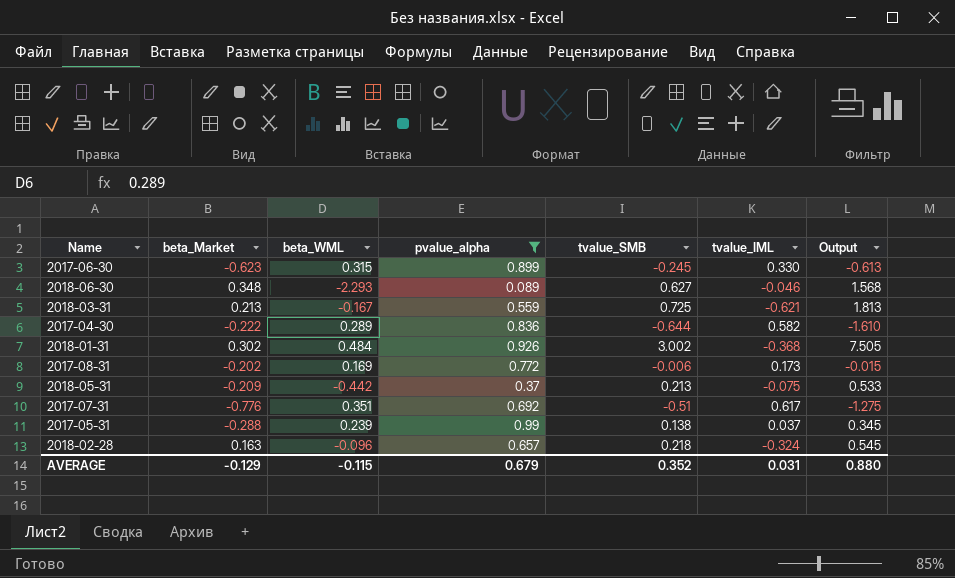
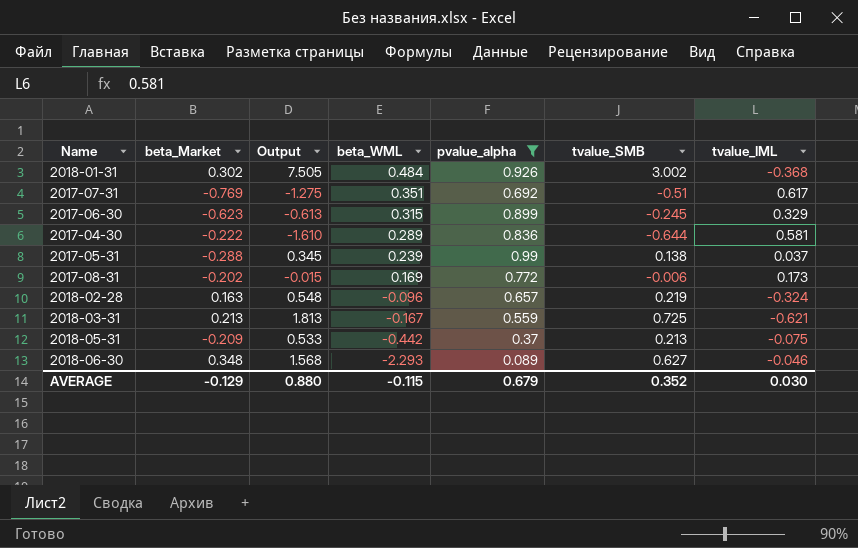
row order: none -> beta_WML descending
column Output | position: 7 -> 3
2017-07-31 | beta_Market: -0.776 -> -0.769
2017-06-30 | tvalue_IML: 0.330 -> 0.329
2017-04-30 | tvalue_IML: 0.582 -> 0.581
2018-02-28 | Output: 0.545 -> 0.548
2018-02-28 | tvalue_SMB: 0.218 -> 0.219
AVERAGE | tvalue_IML: 0.031 -> 0.030

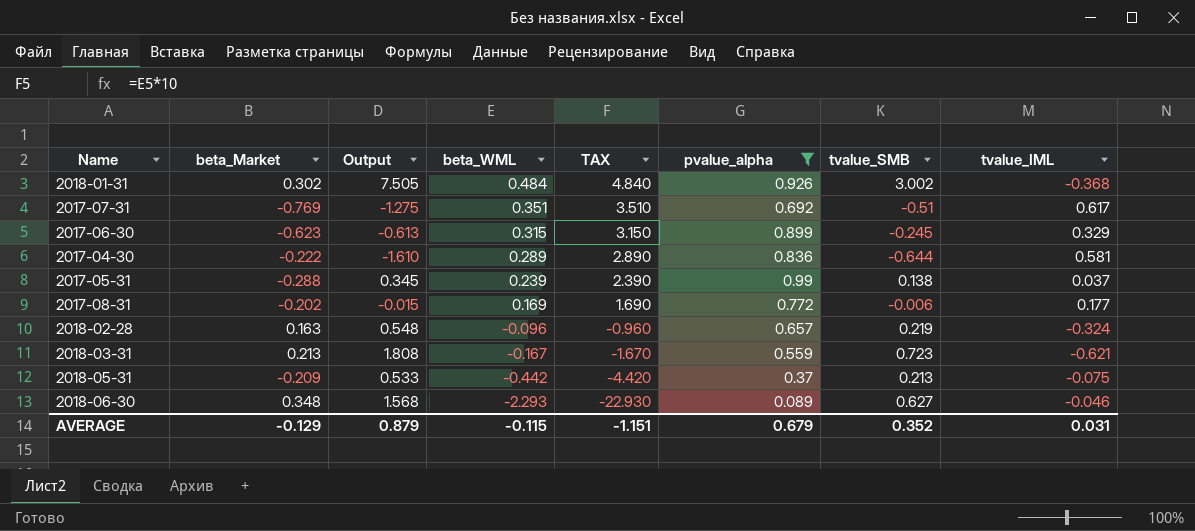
column TAX | formula: none -> [beta_WML] * 10
2017-08-31 | tvalue_IML: 0.173 -> 0.177
2018-03-31 | Output: 1.813 -> 1.808
2018-03-31 | tvalue_SMB: 0.725 -> 0.723
AVERAGE | Output: 0.880 -> 0.879
AVERAGE | tvalue_IML: 0.030 -> 0.031

